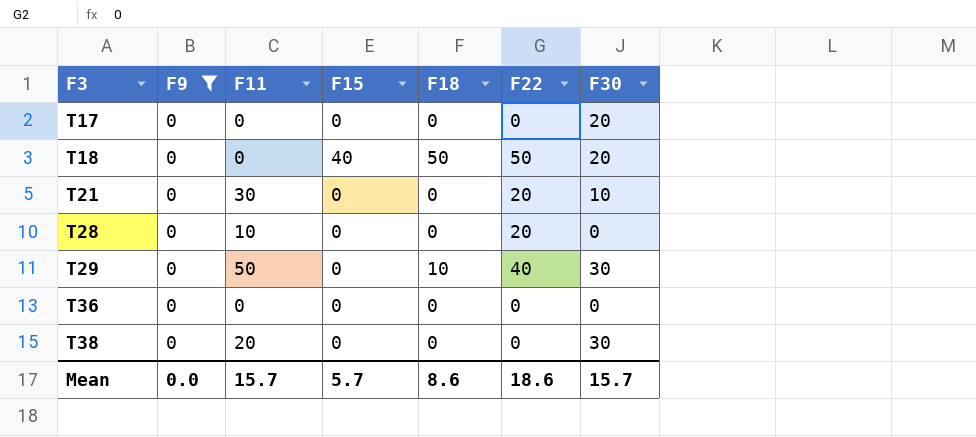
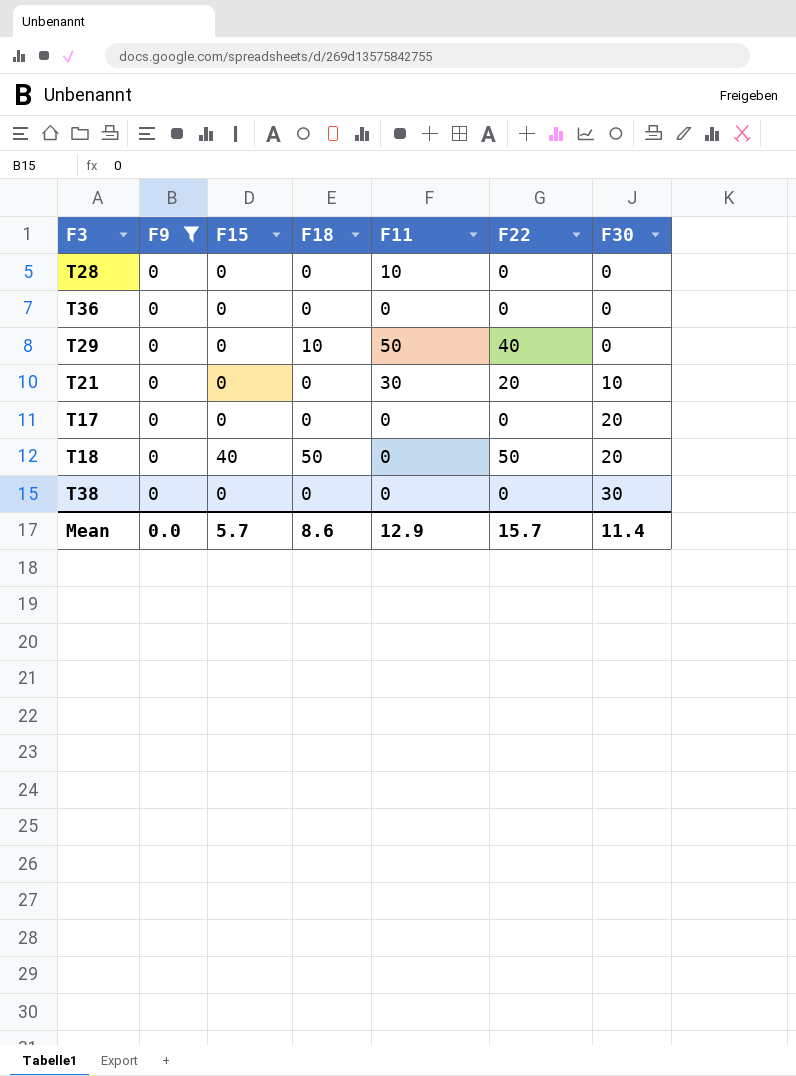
row order: F3 ascending -> F30 ascending
column F11 | position: 3 -> 5
T28 | F22: 20 -> 0
T29 | F30: 30 -> 0
T38 | F11: 20 -> 0
Mean | F11: 15.7 -> 12.9
Mean | F22: 18.6 -> 15.7
Mean | F30: 15.7 -> 11.4

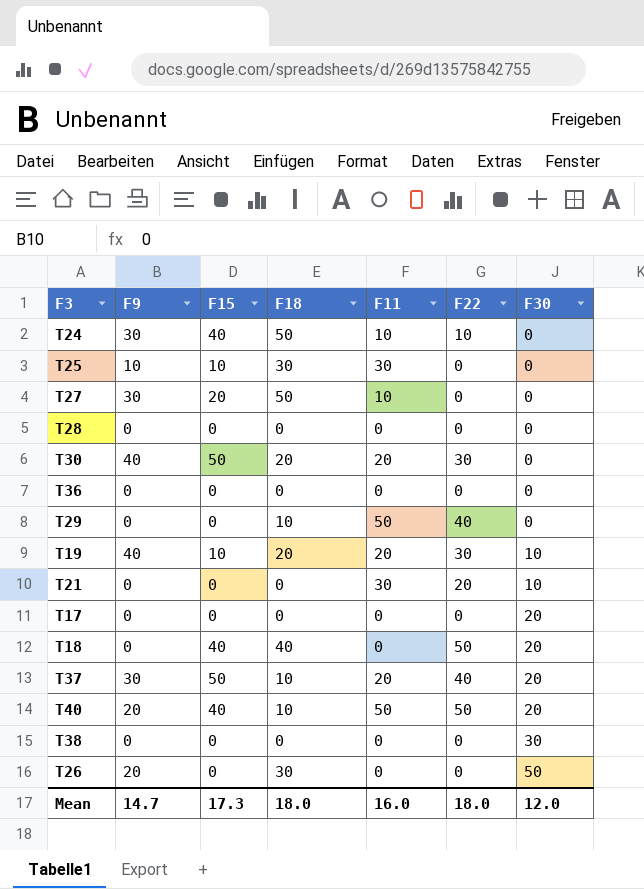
filter: F9 = 0 -> none
T28 | F11: 10 -> 0
T18 | F18: 50 -> 40
Mean | F9: 0.0 -> 14.7
Mean | F15: 5.7 -> 17.3
Mean | F18: 8.6 -> 18.0
Mean | F11: 12.9 -> 16.0
Mean | F22: 15.7 -> 18.0
Mean | F30: 11.4 -> 12.0

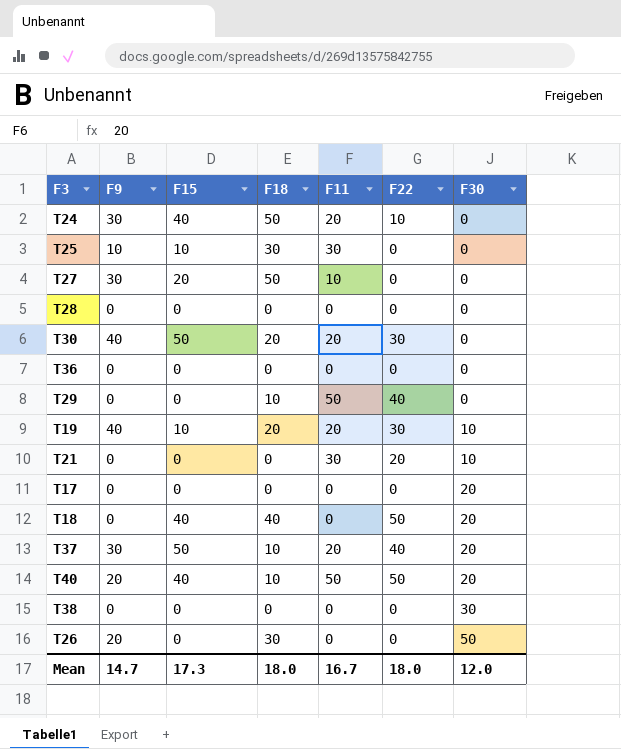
T24 | F11: 10 -> 20
Mean | F11: 16.0 -> 16.7

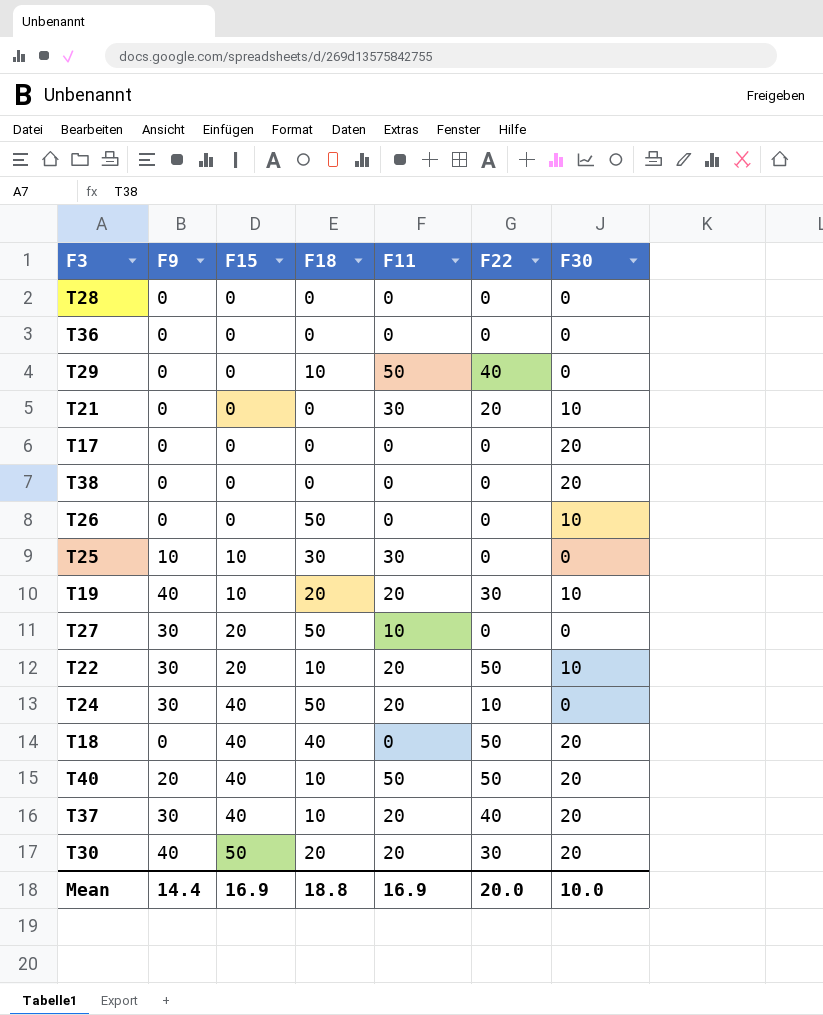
row order: F30 ascending -> F15 ascending
T38 | F30: 30 -> 20
T26 | F9: 20 -> 0
T26 | F18: 30 -> 50
T26 | F30: 50 -> 10
row T22: none -> 30 | 20 | 10 | 20 | 50 | 10
T37 | F15: 50 -> 40
T30 | F30: 0 -> 20
Mean | F9: 14.7 -> 14.4
Mean | F15: 17.3 -> 16.9
Mean | F18: 18.0 -> 18.8
Mean | F11: 16.7 -> 16.9
Mean | F22: 18.0 -> 20.0
Mean | F30: 12.0 -> 10.0

